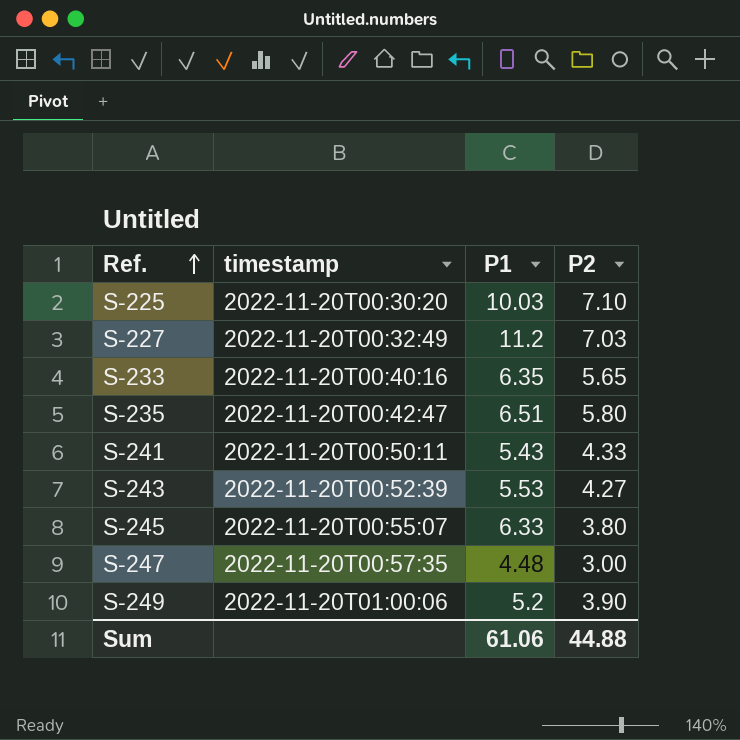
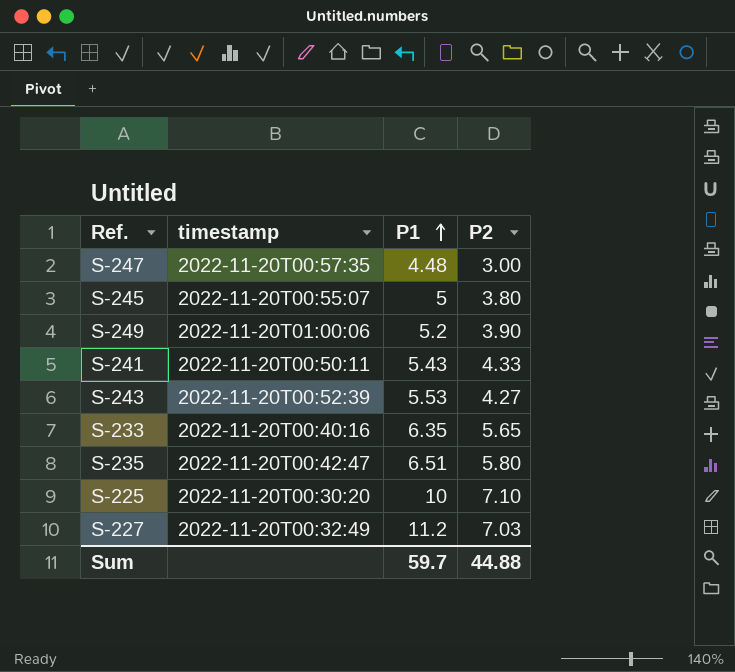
row order: Ref. ascending -> P1 ascending
S-245 | P1: 6.33 -> 5
S-225 | P1: 10.03 -> 10
Sum | P1: 61.06 -> 59.7

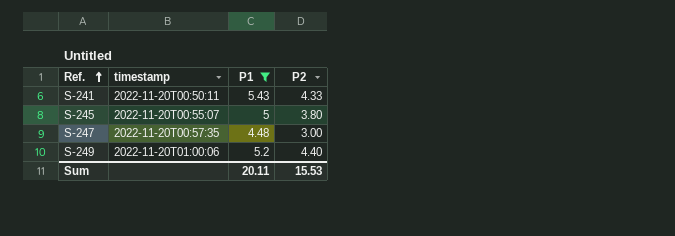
filter: none -> P1 <= 5.43
row order: P1 ascending -> Ref. ascending
S-249 | P2: 3.90 -> 4.40
Sum | P1: 59.7 -> 20.11
Sum | P2: 44.88 -> 15.53

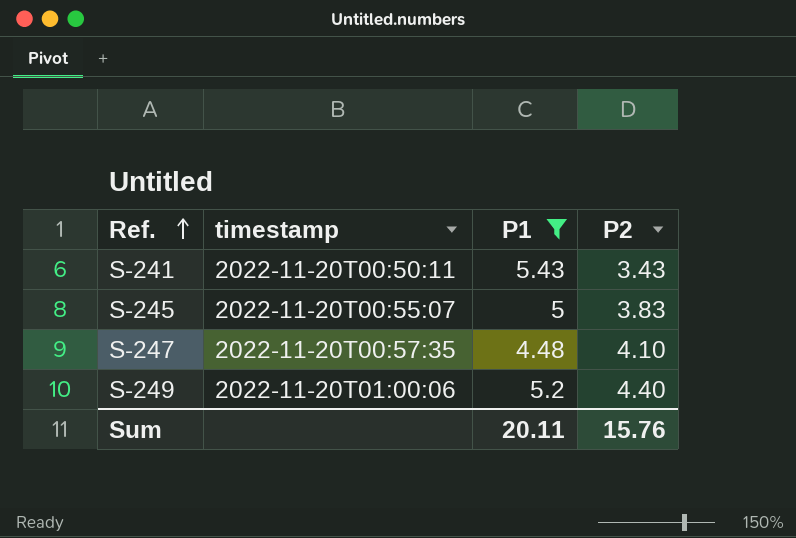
S-241 | P2: 4.33 -> 3.43
S-245 | P2: 3.80 -> 3.83
S-247 | P2: 3.00 -> 4.10
Sum | P2: 15.53 -> 15.76

